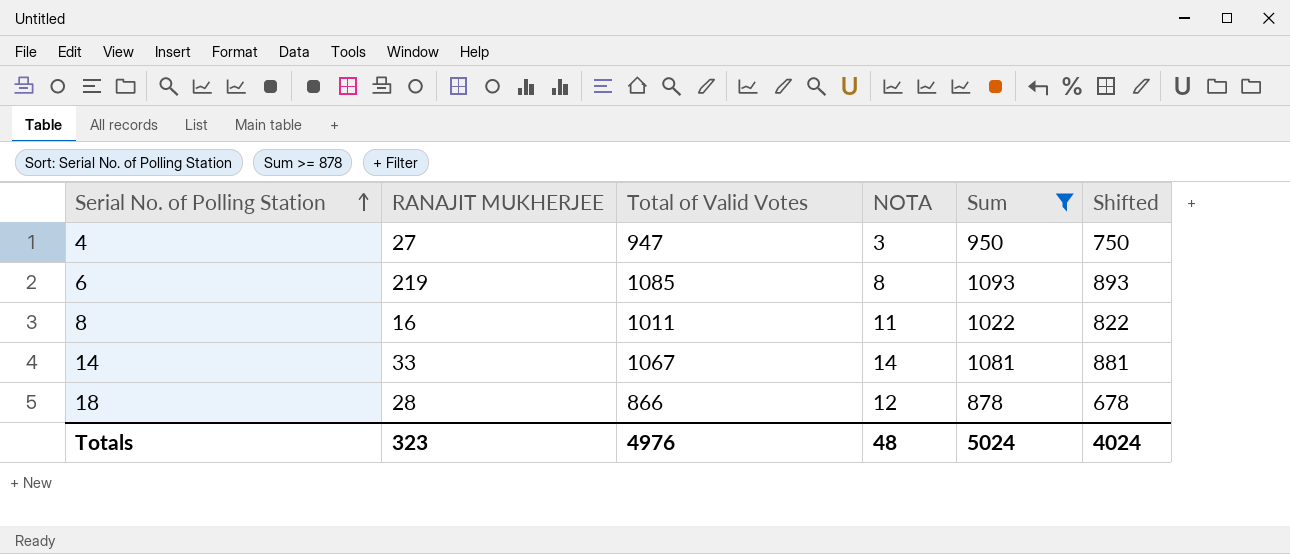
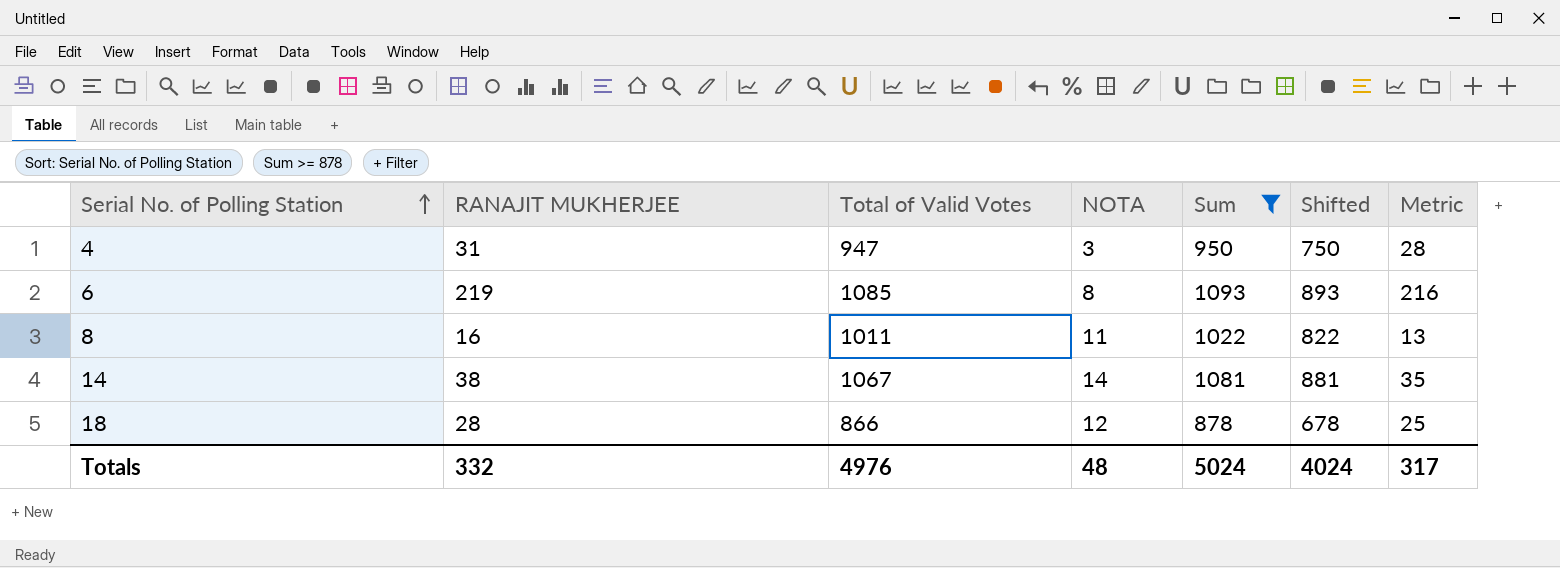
column Metric | formula: none -> [RANAJIT MUKHERJEE] - 3
4 | RANAJIT MUKHERJEE: 27 -> 31
14 | RANAJIT MUKHERJEE: 33 -> 38
Totals | RANAJIT MUKHERJEE: 323 -> 332

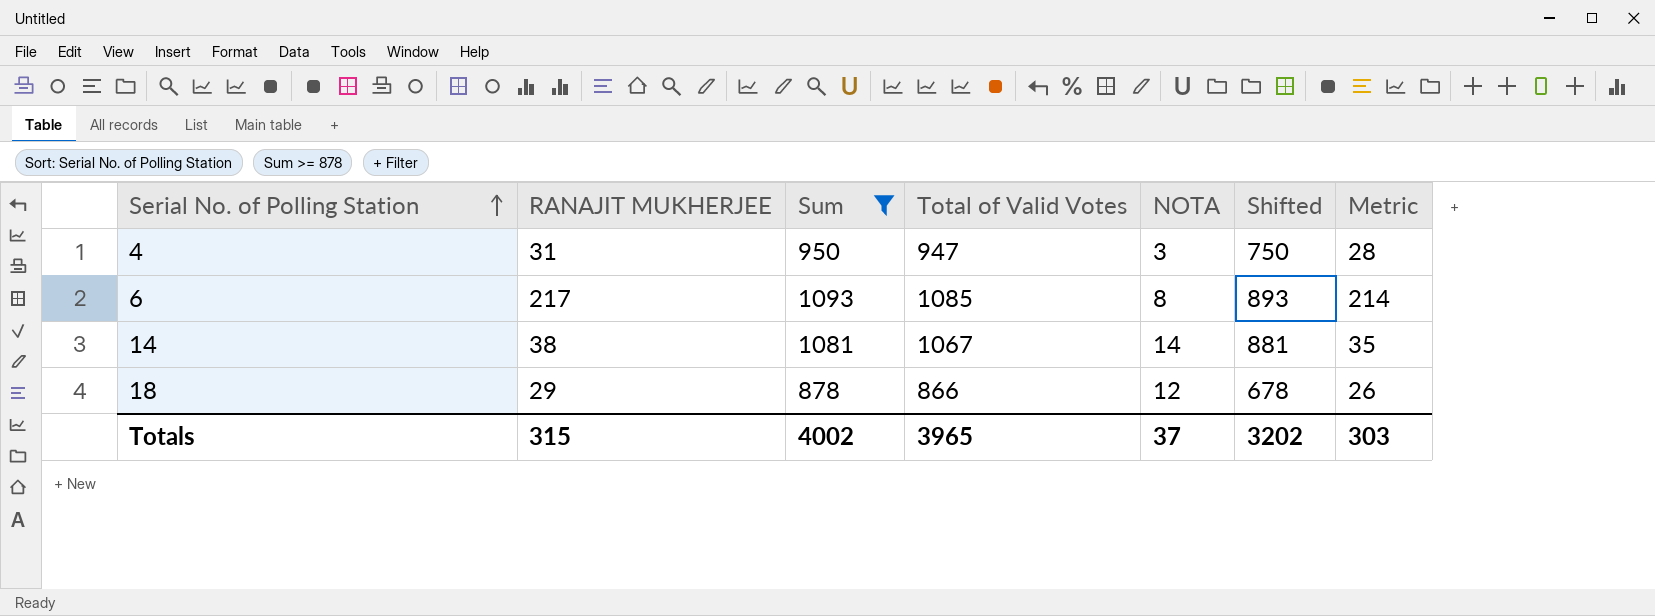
column Sum | position: 5 -> 3
row 8: 16 | 1011 | 11 | 1022 | 822 | 13 -> none
6 | RANAJIT MUKHERJEE: 219 -> 217
6 | Metric: 216 -> 214
18 | RANAJIT MUKHERJEE: 28 -> 29
18 | Metric: 25 -> 26
Totals | RANAJIT MUKHERJEE: 332 -> 315
Totals | Sum: 5024 -> 4002
Totals | Total of Valid Votes: 4976 -> 3965
Totals | NOTA: 48 -> 37
Totals | Shifted: 4024 -> 3202
Totals | Metric: 317 -> 303

